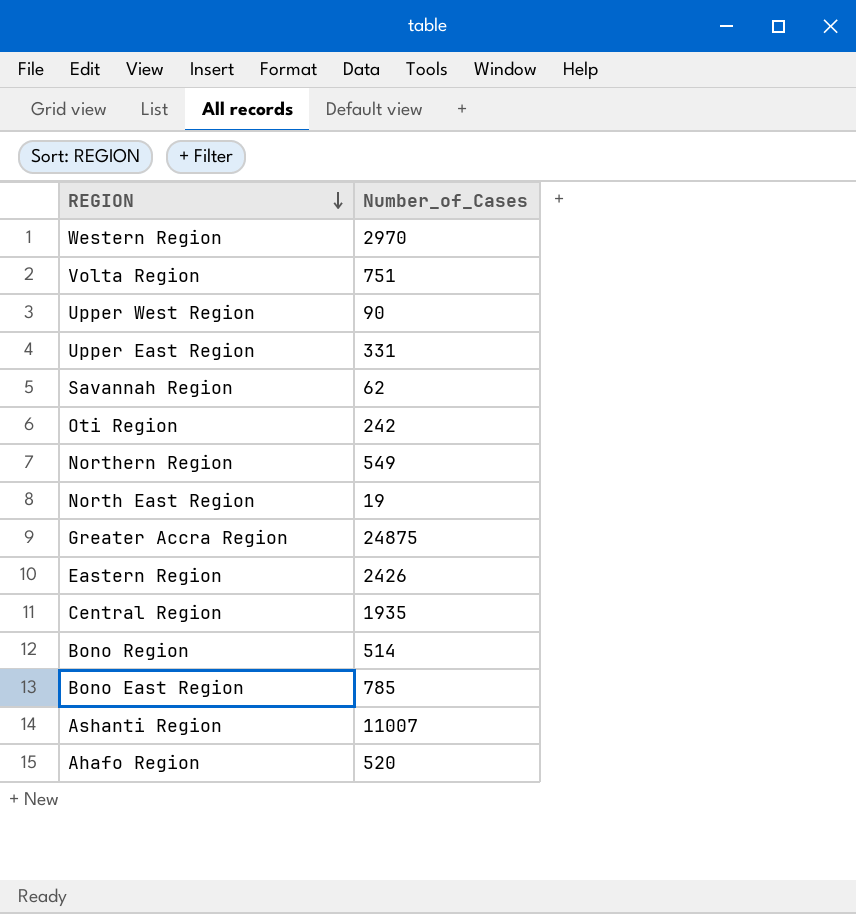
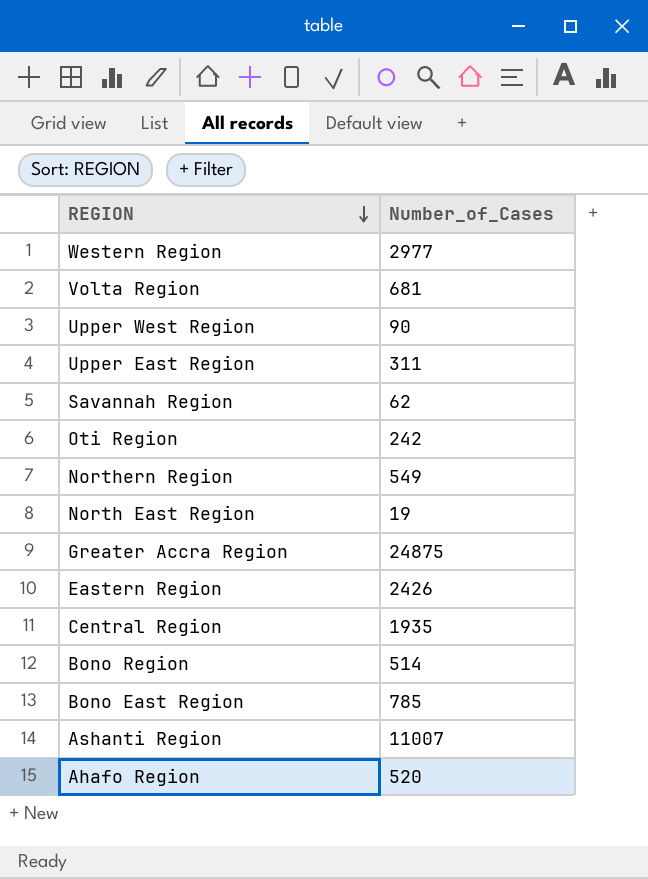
Western Region | Number_of_Cases: 2970 -> 2977
Volta Region | Number_of_Cases: 751 -> 681
Upper East Region | Number_of_Cases: 331 -> 311

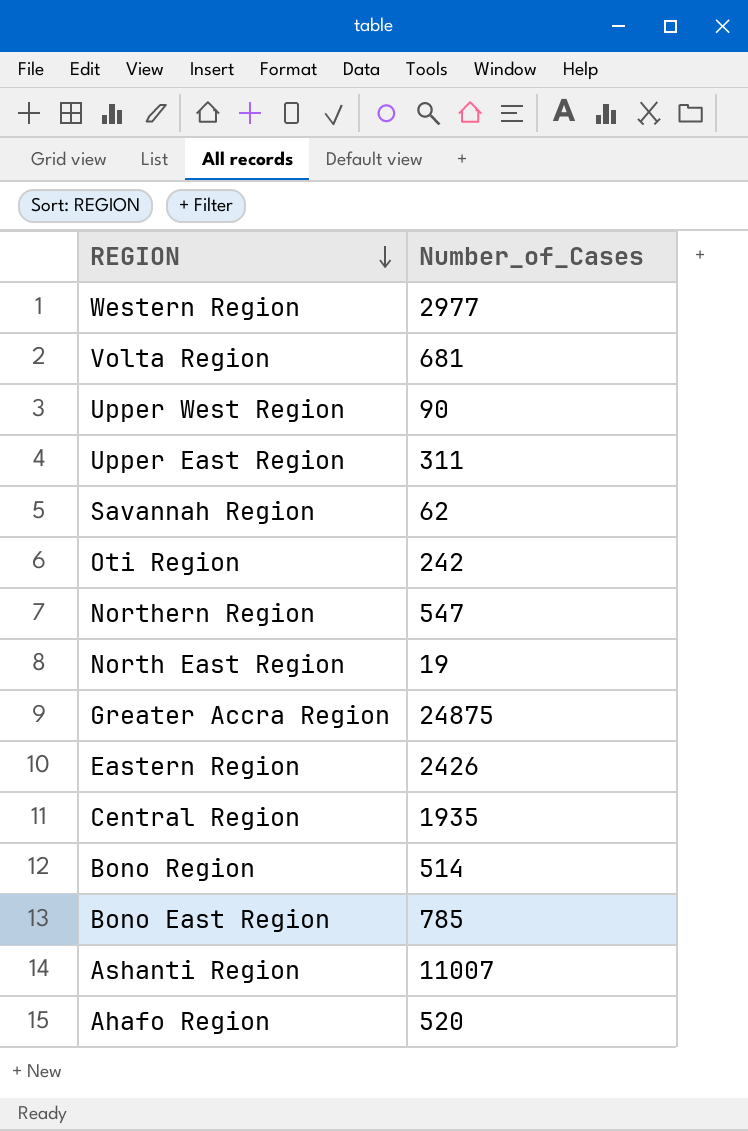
Northern Region | Number_of_Cases: 549 -> 547

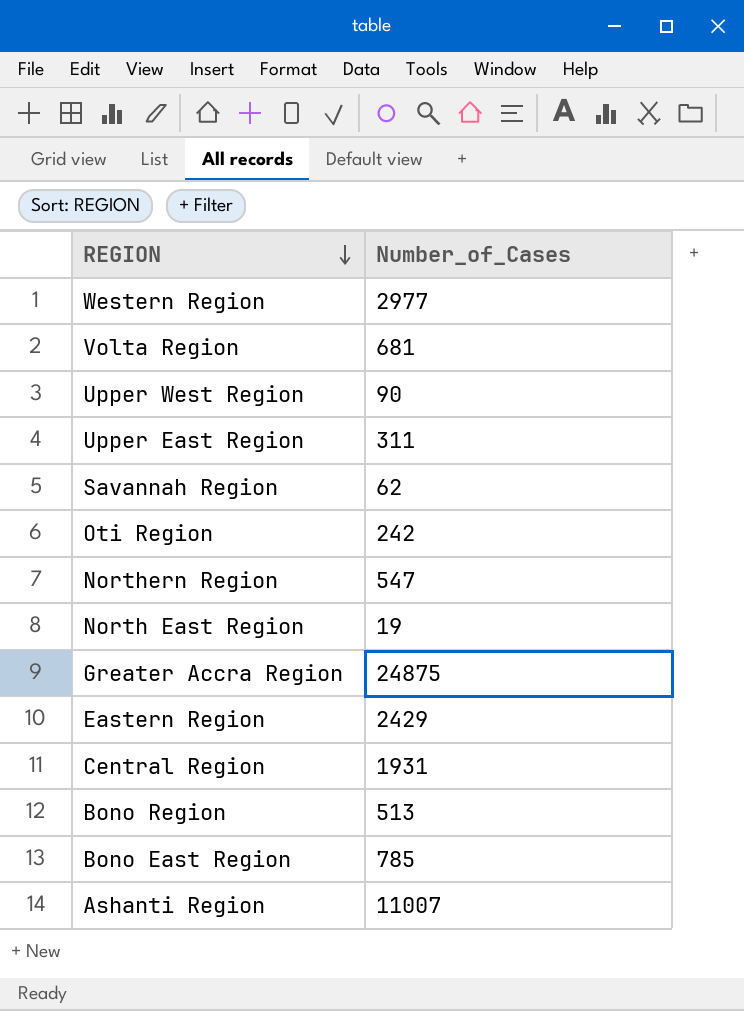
row Ahafo Region: 520 -> none
Eastern Region | Number_of_Cases: 2426 -> 2429
Central Region | Number_of_Cases: 1935 -> 1931
Bono Region | Number_of_Cases: 514 -> 513

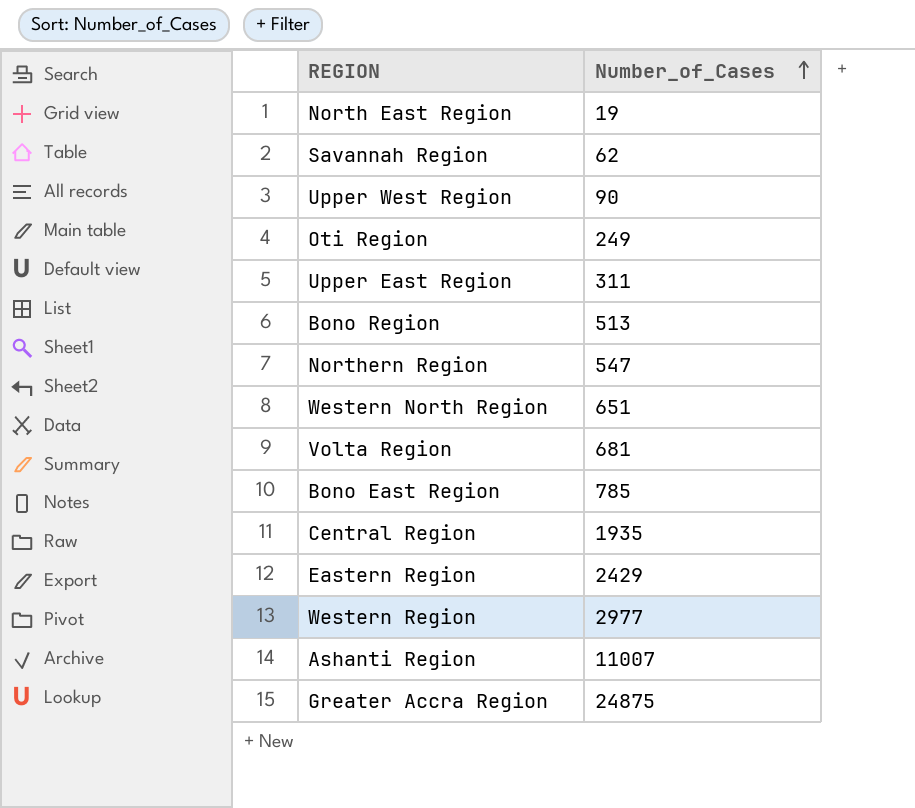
row order: REGION descending -> Number_of_Cases ascending
Oti Region | Number_of_Cases: 242 -> 249
row Western North Region: none -> 651
Central Region | Number_of_Cases: 1931 -> 1935

